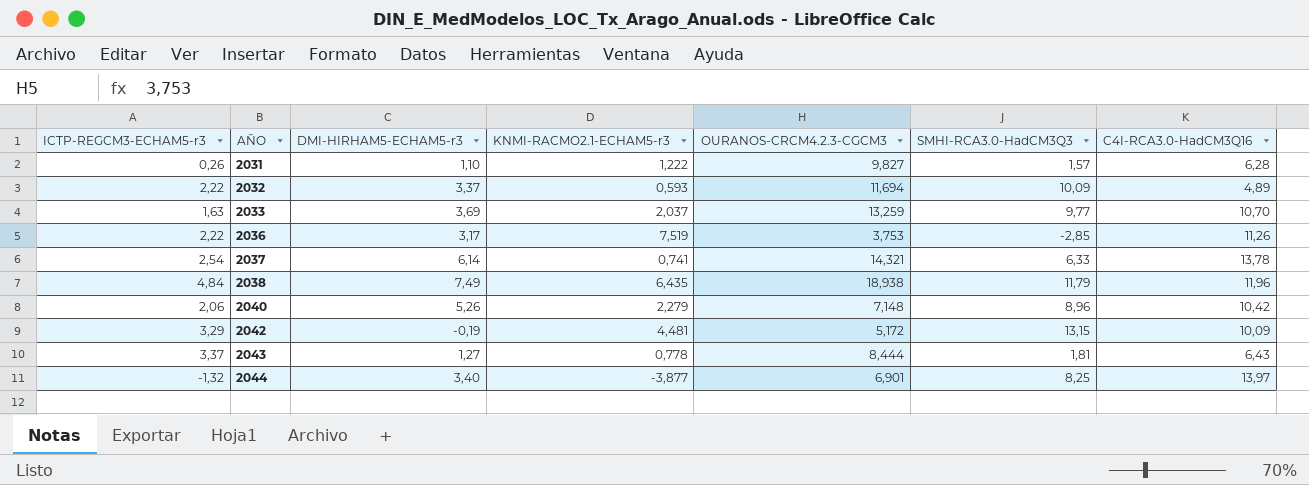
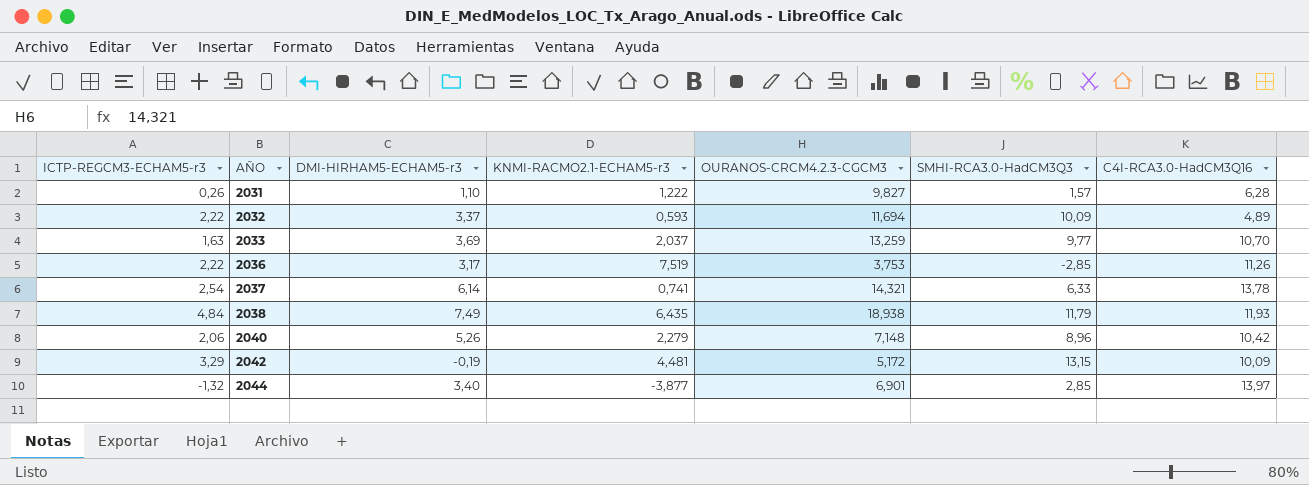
row 2043: 3,37 | 1,27 | 0,778 | 8,444 | 1,81 | 6,43 -> none
2038 | C4I-RCA3.0-HadCM3Q16: 11,96 -> 11,93
2044 | SMHI-RCA3.0-HadCM3Q3: 8,25 -> 2,85

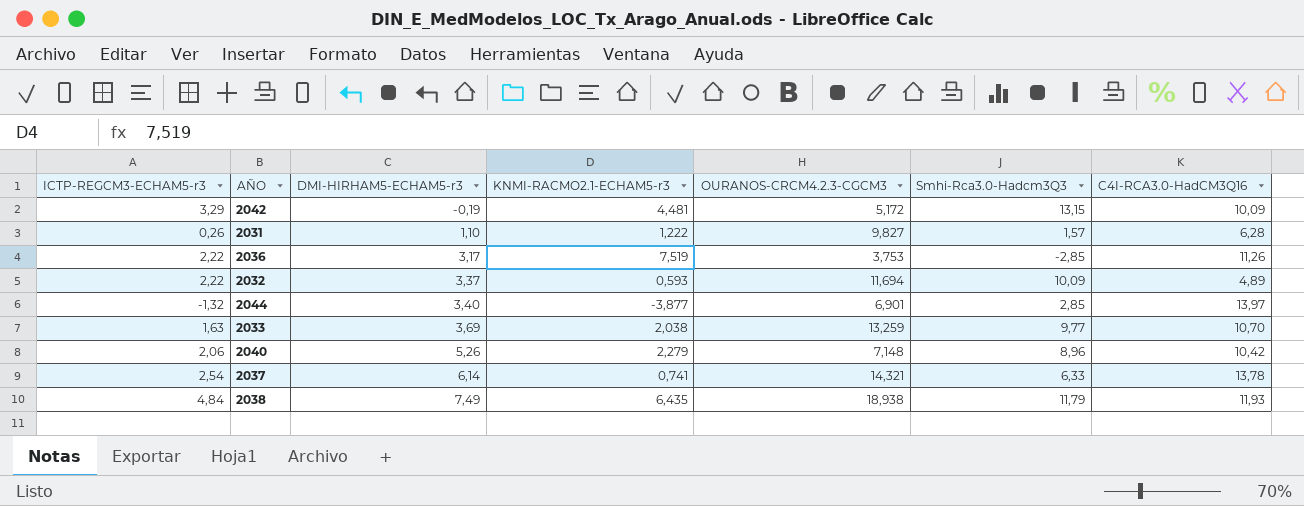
row order: AÑO ascending -> DMI-HIRHAM5-ECHAM5-r3 ascending
column name: SMHI-RCA3.0-HadCM3Q3 -> Smhi-Rca3.0-Hadcm3Q3
2033 | KNMI-RACMO2.1-ECHAM5-r3: 2,037 -> 2,038

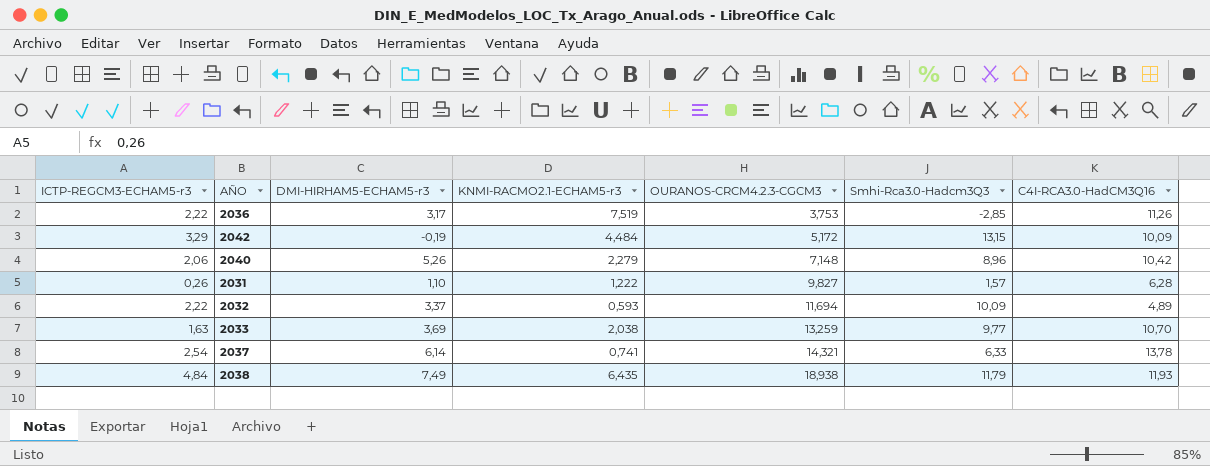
row order: DMI-HIRHAM5-ECHAM5-r3 ascending -> OURANOS-CRCM4.2.3-CGCM3 ascending
row 2044: -1,32 | 3,40 | -3,877 | 6,901 | 2,85 | 13,97 -> none
2042 | KNMI-RACMO2.1-ECHAM5-r3: 4,481 -> 4,484

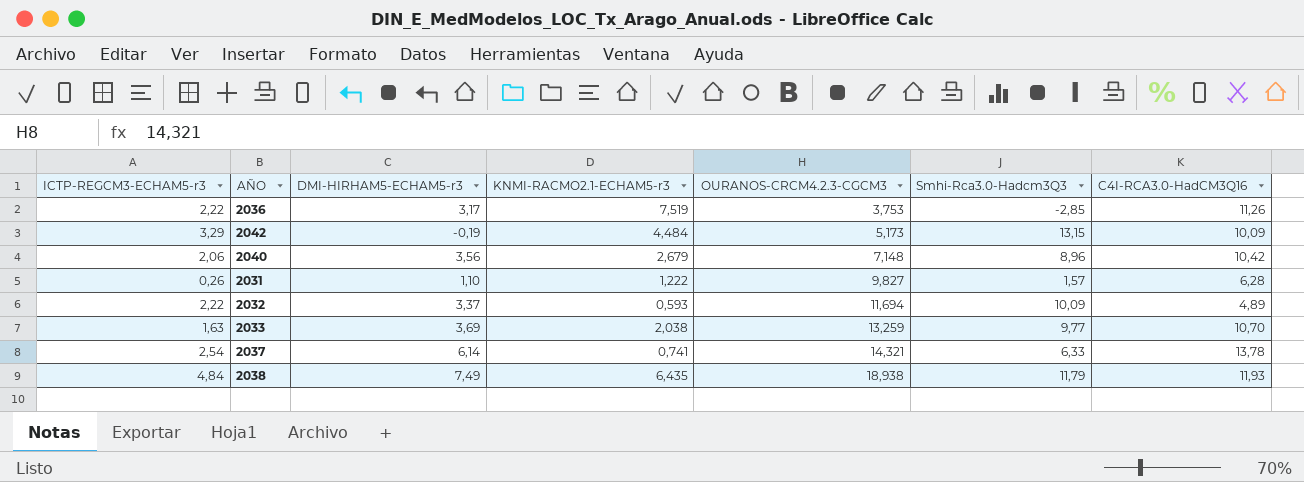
2042 | OURANOS-CRCM4.2.3-CGCM3: 5,172 -> 5,173
2040 | DMI-HIRHAM5-ECHAM5-r3: 5,26 -> 3,56
2040 | KNMI-RACMO2.1-ECHAM5-r3: 2,279 -> 2,679

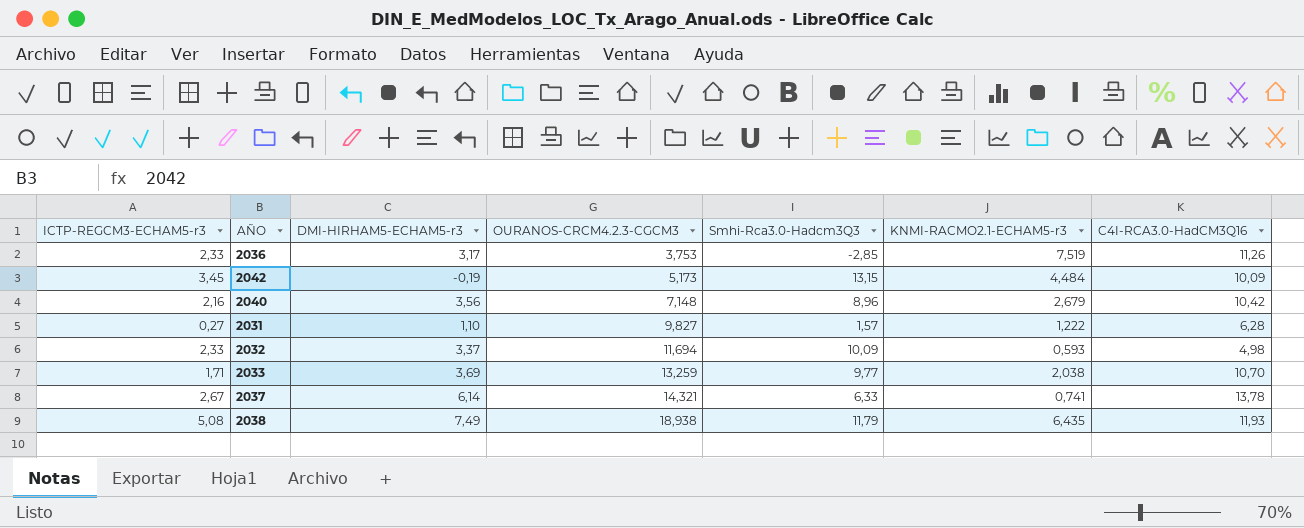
column KNMI-RACMO2.1-ECHAM5-r3 | position: 4 -> 6
2036 | ICTP-REGCM3-ECHAM5-r3: 2,22 -> 2,33
2042 | ICTP-REGCM3-ECHAM5-r3: 3,29 -> 3,45
2040 | ICTP-REGCM3-ECHAM5-r3: 2,06 -> 2,16
2031 | ICTP-REGCM3-ECHAM5-r3: 0,26 -> 0,27
2032 | ICTP-REGCM3-ECHAM5-r3: 2,22 -> 2,33
2032 | C4I-RCA3.0-HadCM3Q16: 4,89 -> 4,98
2033 | ICTP-REGCM3-ECHAM5-r3: 1,63 -> 1,71
2037 | ICTP-REGCM3-ECHAM5-r3: 2,54 -> 2,67
2038 | ICTP-REGCM3-ECHAM5-r3: 4,84 -> 5,08

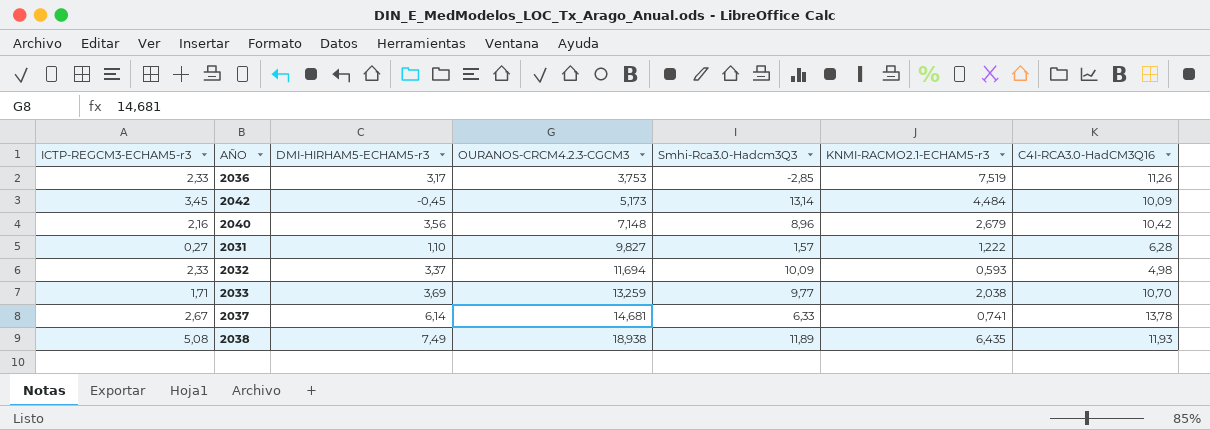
2042 | DMI-HIRHAM5-ECHAM5-r3: -0,19 -> -0,45
2042 | Smhi-Rca3.0-Hadcm3Q3: 13,15 -> 13,14
2037 | OURANOS-CRCM4.2.3-CGCM3: 14,321 -> 14,681
2038 | Smhi-Rca3.0-Hadcm3Q3: 11,79 -> 11,89

